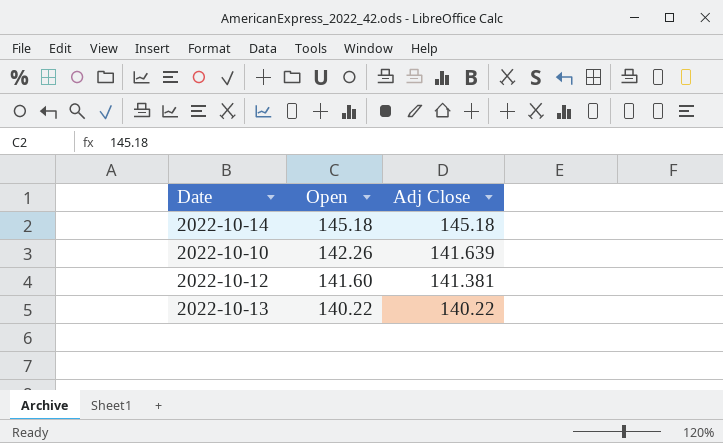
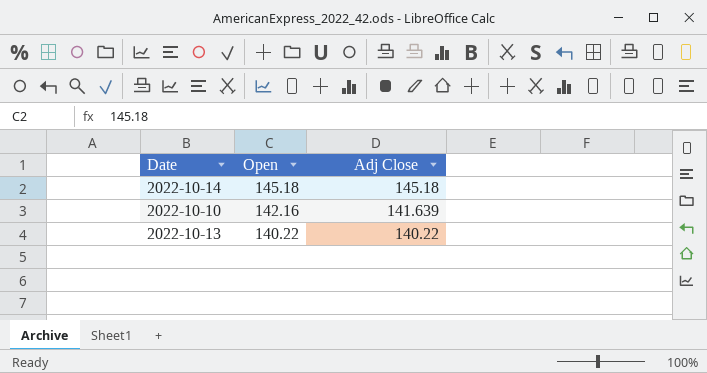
row 2022-10-12: 141.60 | 141.381 -> none
2022-10-10 | Open: 142.26 -> 142.16

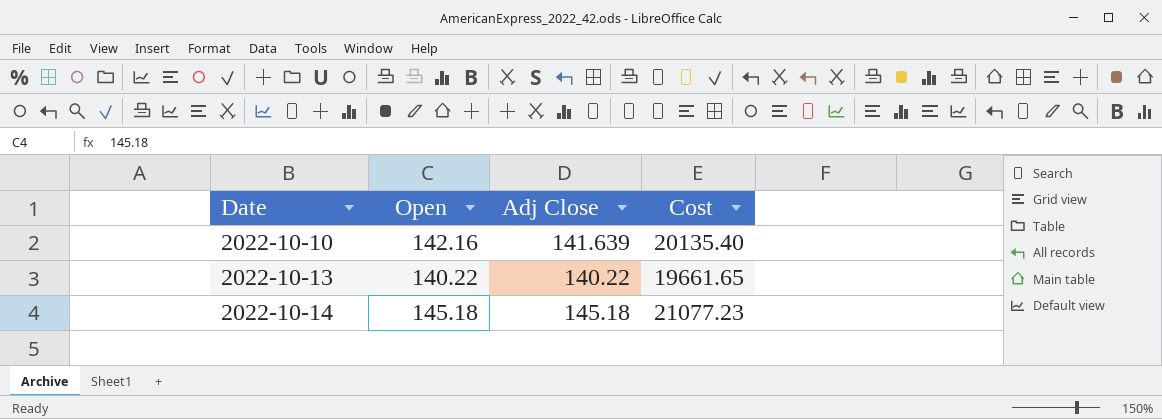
row order: Open descending -> Date ascending
column Cost | formula: none -> [Open] * [Adj Close]

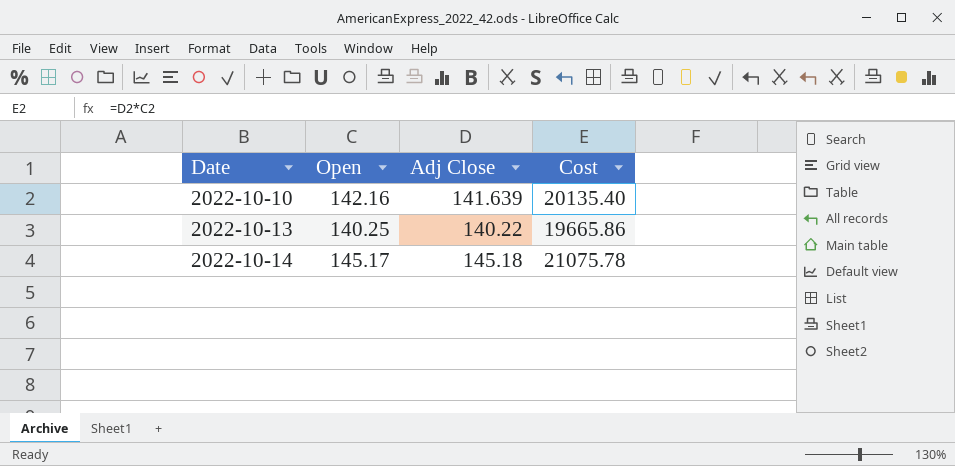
2022-10-13 | Open: 140.22 -> 140.25
2022-10-13 | Cost: 19661.65 -> 19665.86
2022-10-14 | Open: 145.18 -> 145.17
2022-10-14 | Cost: 21077.23 -> 21075.78

